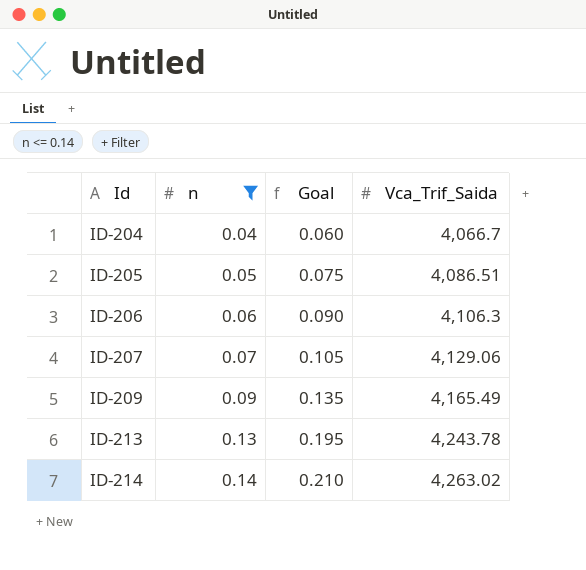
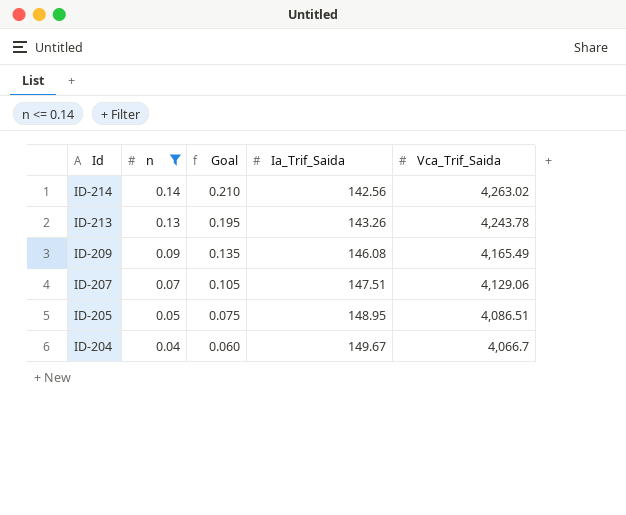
row order: Id ascending -> Id descending
column Ia_Trif_Saida | position: none -> 4
row ID-206: 0.06 | 0.090 | 4,106.3 -> none

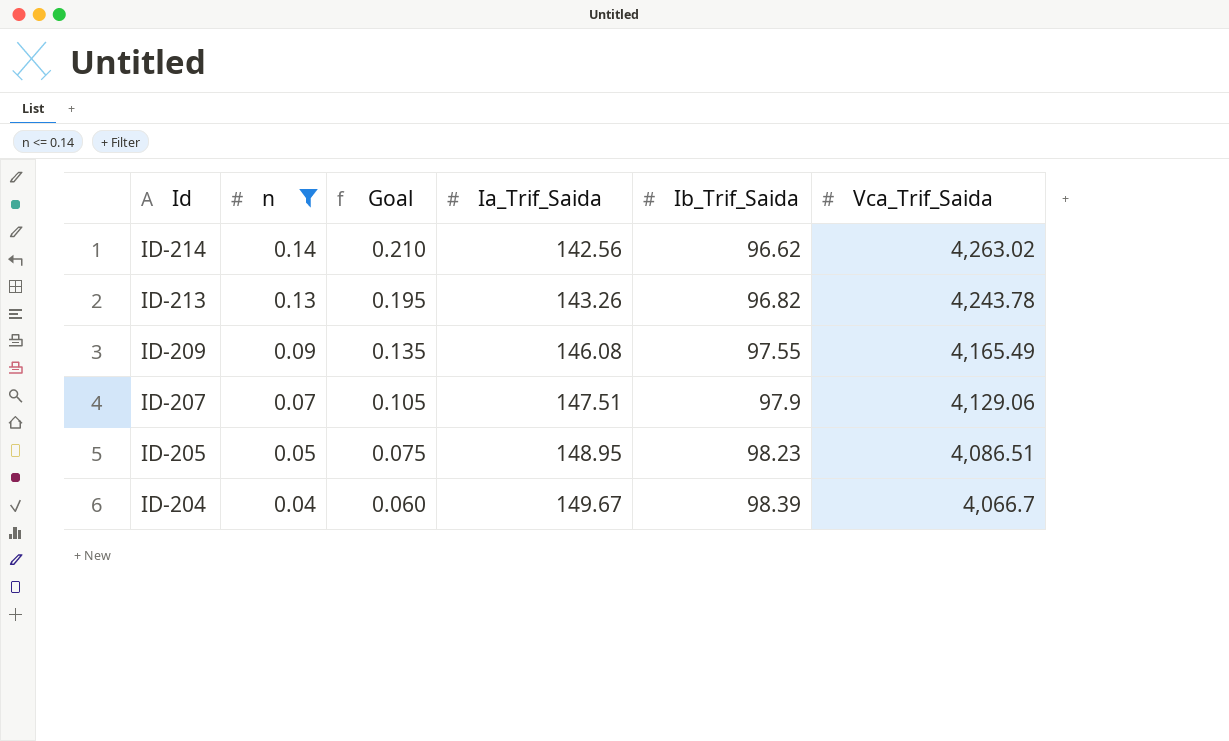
column Ib_Trif_Saida | position: none -> 5

